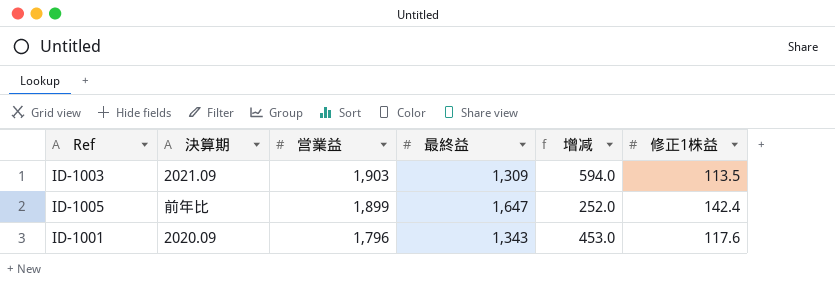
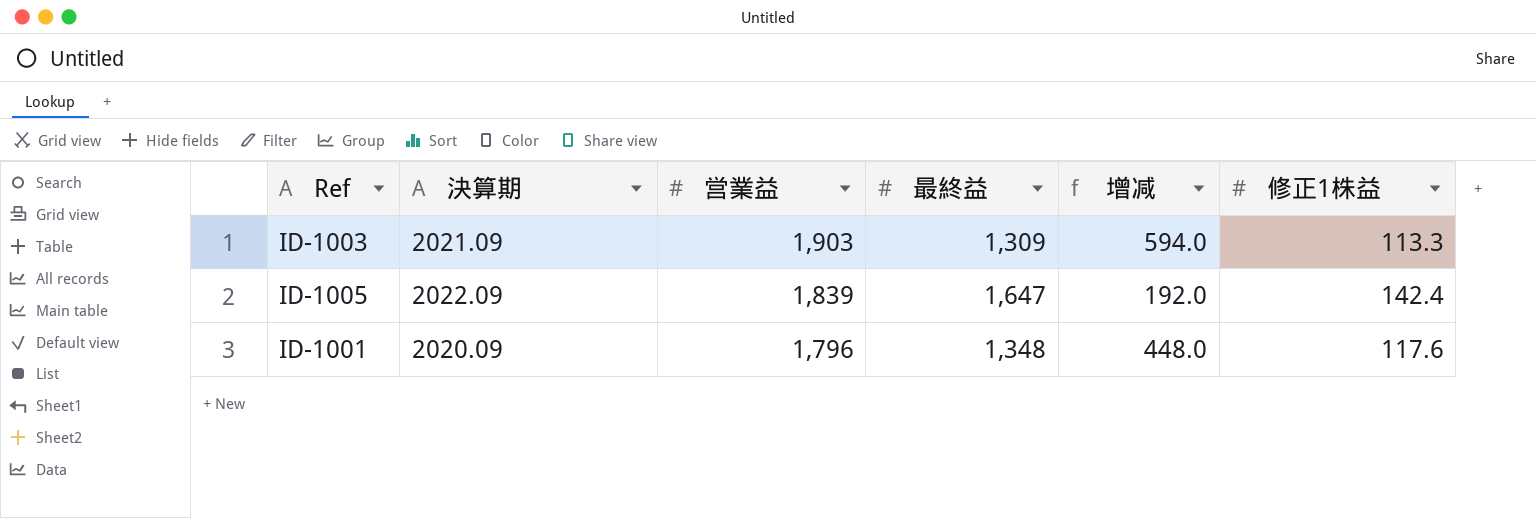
ID-1003 | 修正1株益: 113.5 -> 113.3
ID-1005 | 決算期: 前年比 -> 2022.09
ID-1005 | 営業益: 1,899 -> 1,839
ID-1005 | 增减: 252.0 -> 192.0
ID-1001 | 最終益: 1,343 -> 1,348
ID-1001 | 增减: 453.0 -> 448.0

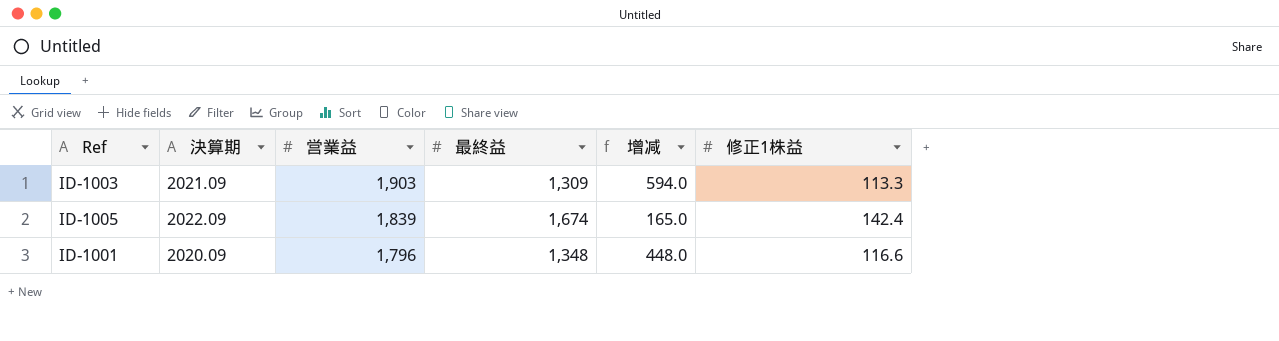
ID-1005 | 最終益: 1,647 -> 1,674
ID-1005 | 增减: 192.0 -> 165.0
ID-1001 | 修正1株益: 117.6 -> 116.6

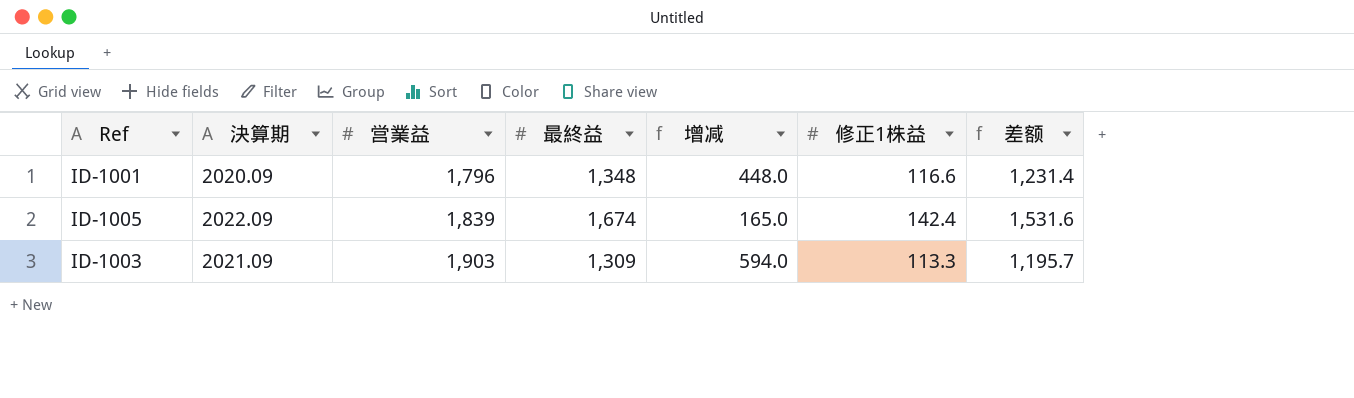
row order: 営業益 descending -> 営業益 ascending
column 差额 | formula: none -> [最終益] - [修正1株益]

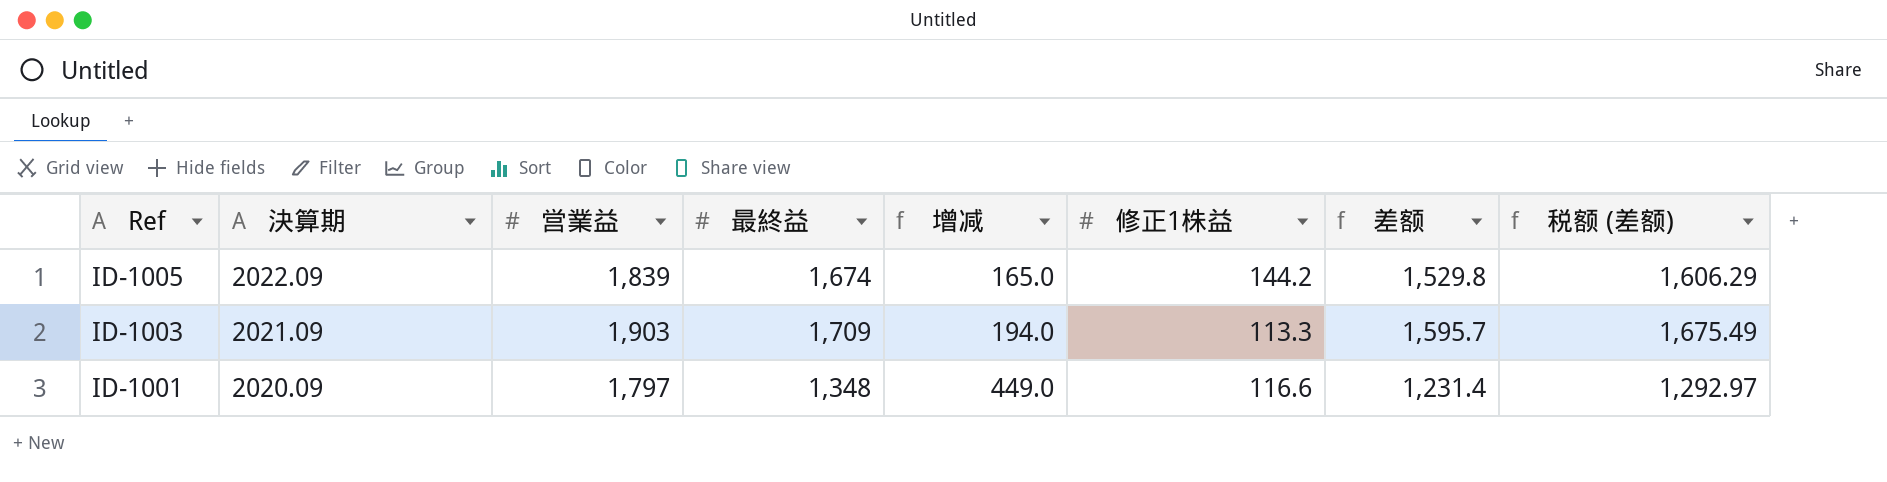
row order: 営業益 ascending -> Ref descending
column 税额 (差额) | formula: none -> [差额] * 1.05
ID-1005 | 修正1株益: 142.4 -> 144.2
ID-1005 | 差额: 1,531.6 -> 1,529.8
ID-1003 | 最終益: 1,309 -> 1,709
ID-1003 | 增减: 594.0 -> 194.0
ID-1003 | 差额: 1,195.7 -> 1,595.7
ID-1001 | 営業益: 1,796 -> 1,797
ID-1001 | 增减: 448.0 -> 449.0

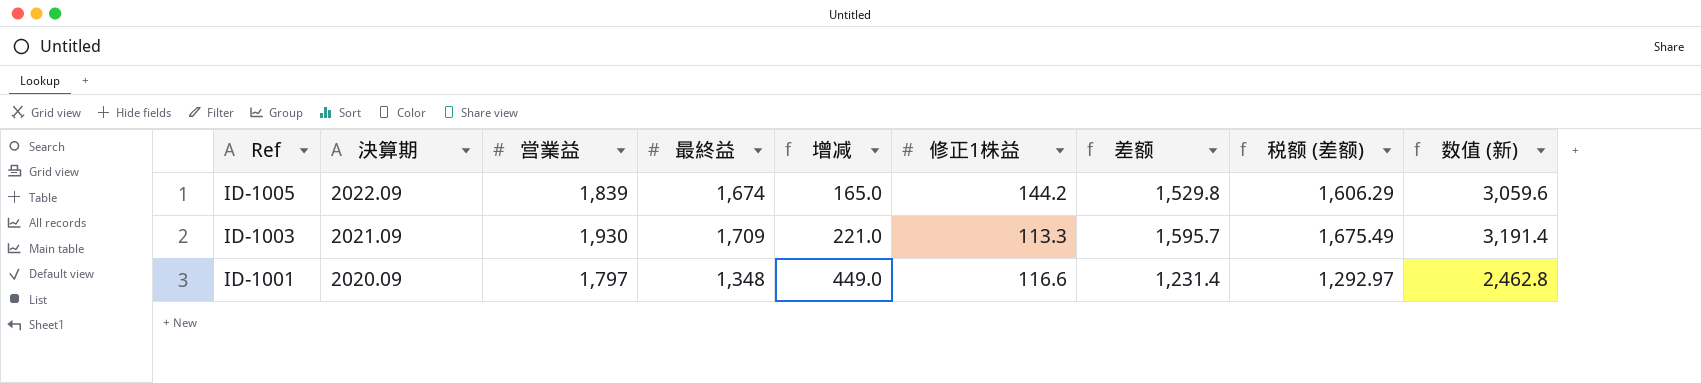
column 数值 (新) | formula: none -> [差额] * 2
ID-1003 | 営業益: 1,903 -> 1,930
ID-1003 | 增减: 194.0 -> 221.0

